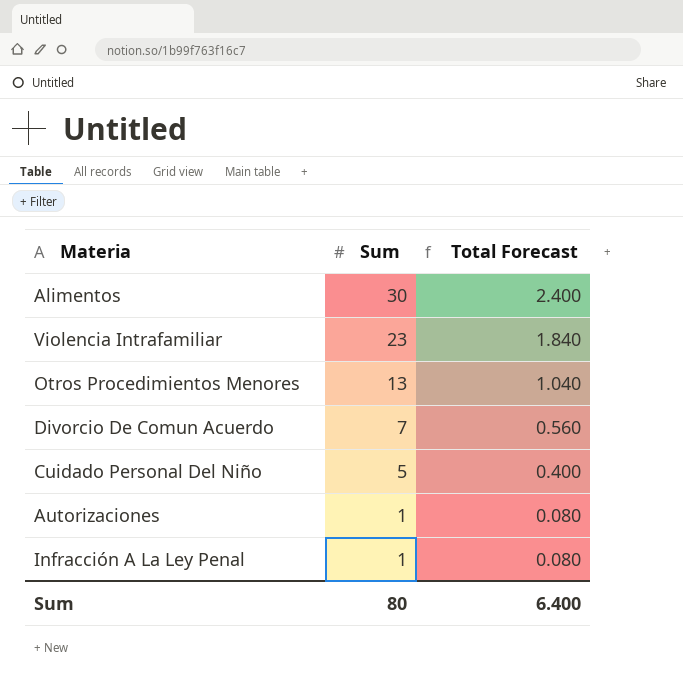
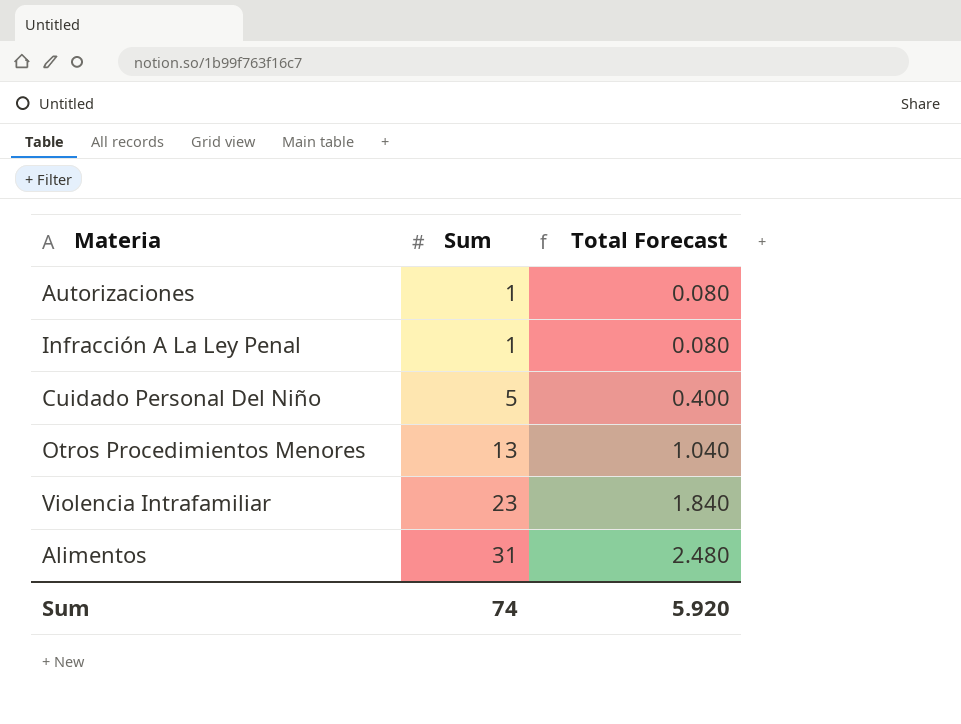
row order: Sum descending -> Sum ascending
row Divorcio De Comun Acuerdo: 7 | 0.560 -> none
Alimentos | Sum: 30 -> 31
Alimentos | Total Forecast: 2.400 -> 2.480
Sum | Sum: 80 -> 74
Sum | Total Forecast: 6.400 -> 5.920

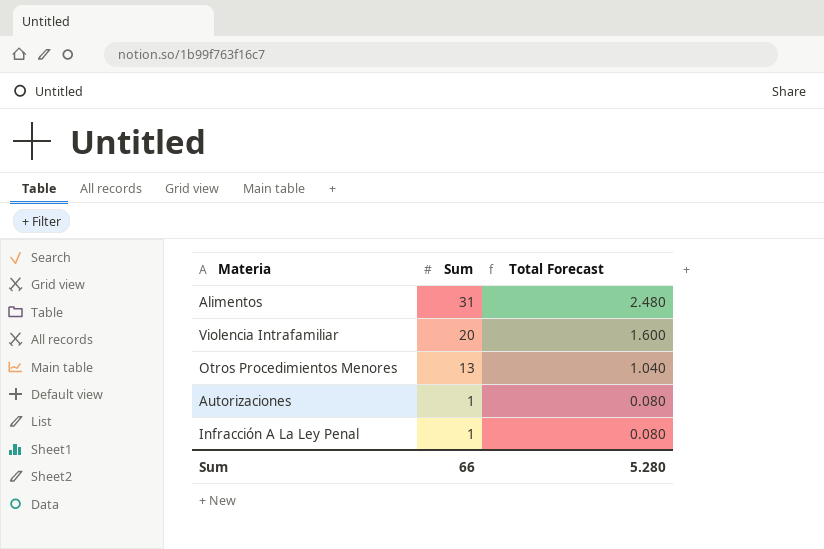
row order: Sum ascending -> Sum descending
row Cuidado Personal Del Niño: 5 | 0.400 -> none
Violencia Intrafamiliar | Sum: 23 -> 20
Violencia Intrafamiliar | Total Forecast: 1.840 -> 1.600
Sum | Sum: 74 -> 66
Sum | Total Forecast: 5.920 -> 5.280

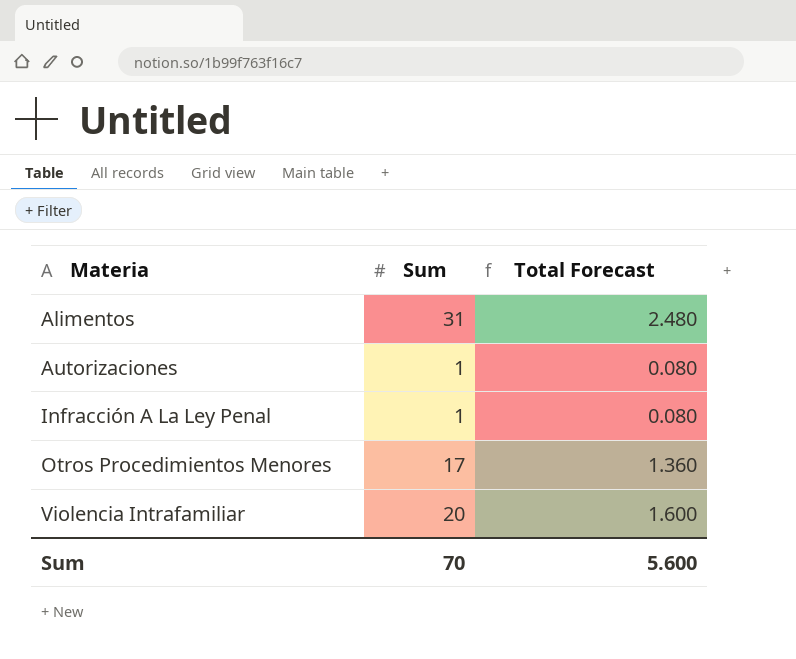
row order: Sum descending -> Materia ascending
Otros Procedimientos Menores | Sum: 13 -> 17
Otros Procedimientos Menores | Total Forecast: 1.040 -> 1.360
Sum | Sum: 66 -> 70
Sum | Total Forecast: 5.280 -> 5.600

